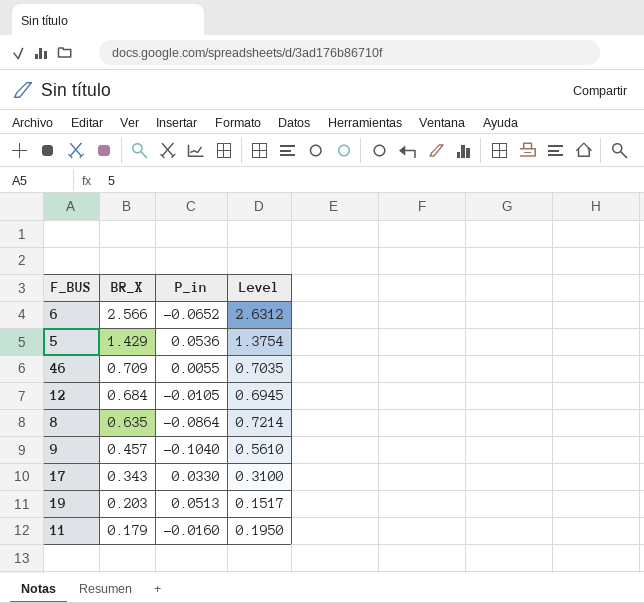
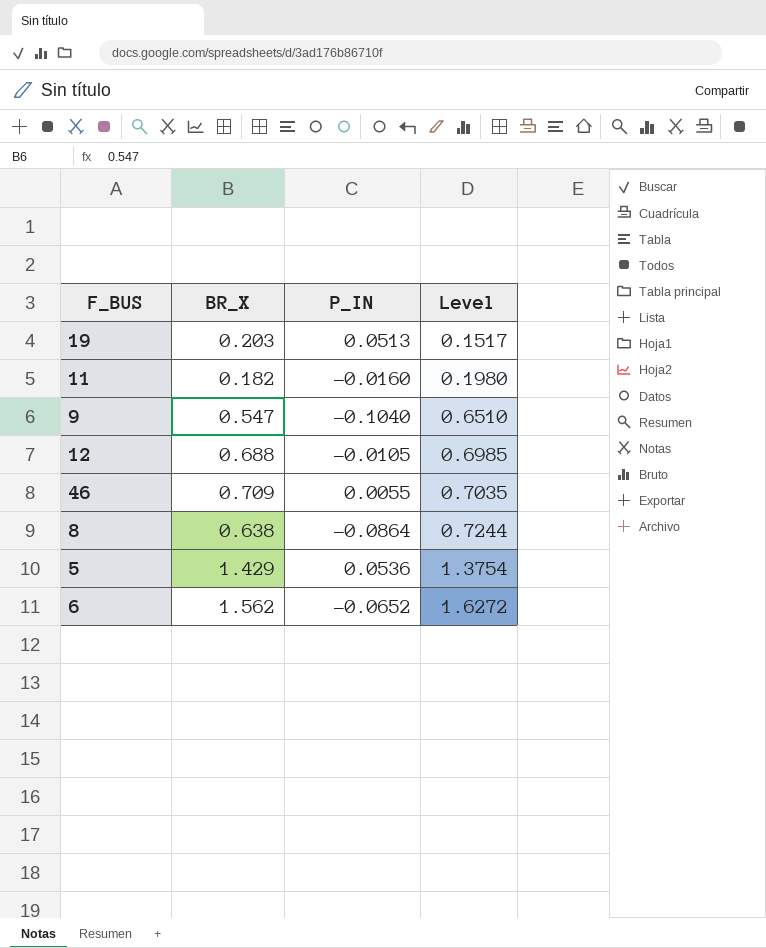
row order: BR_X descending -> Level ascending
column name: P_in -> P_IN
row 17: 0.343 | 0.0330 | 0.3100 -> none
11 | BR_X: 0.179 -> 0.182
11 | Level: 0.1950 -> 0.1980
9 | BR_X: 0.457 -> 0.547
9 | Level: 0.5610 -> 0.6510
12 | BR_X: 0.684 -> 0.688
12 | Level: 0.6945 -> 0.6985
8 | BR_X: 0.635 -> 0.638
8 | Level: 0.7214 -> 0.7244
6 | BR_X: 2.566 -> 1.562
6 | Level: 2.6312 -> 1.6272

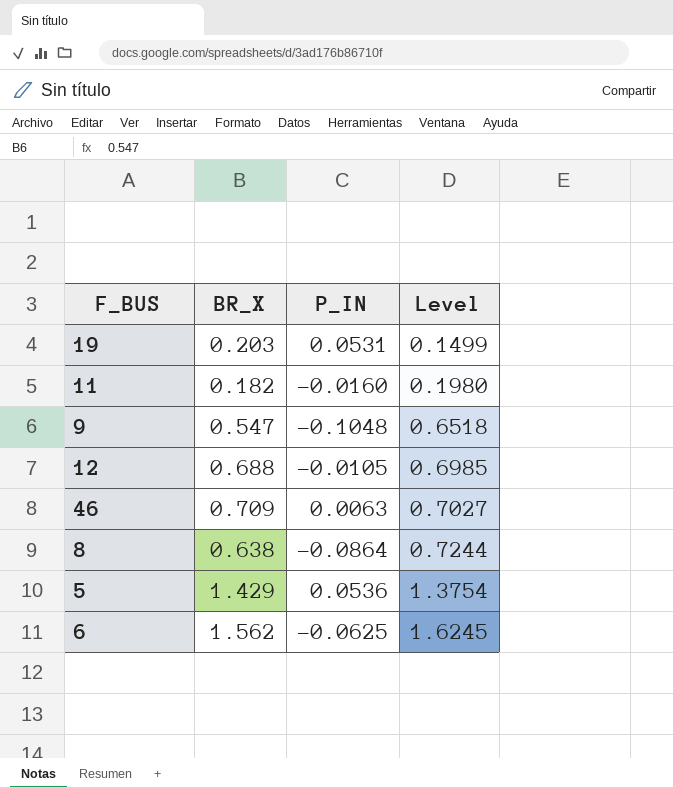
19 | P_IN: 0.0513 -> 0.0531
19 | Level: 0.1517 -> 0.1499
9 | P_IN: -0.1040 -> -0.1048
9 | Level: 0.6510 -> 0.6518
46 | P_IN: 0.0055 -> 0.0063
46 | Level: 0.7035 -> 0.7027
6 | P_IN: -0.0652 -> -0.0625
6 | Level: 1.6272 -> 1.6245

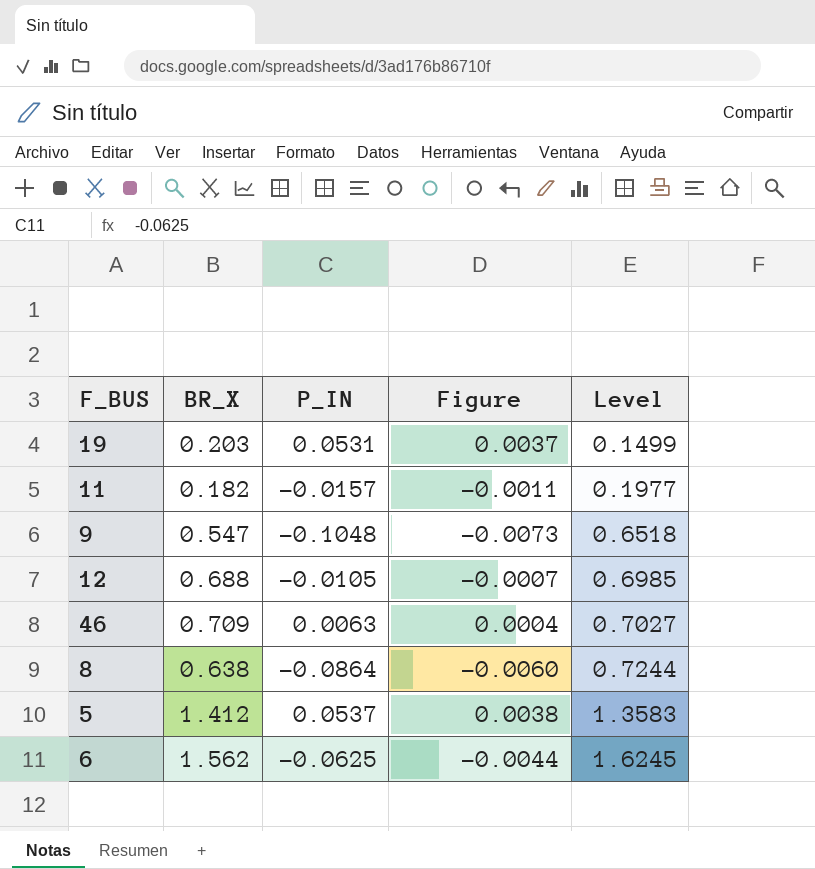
column Figure | formula: none -> [P_IN] * 0.07
11 | P_IN: -0.0160 -> -0.0157
11 | Level: 0.1980 -> 0.1977
5 | BR_X: 1.429 -> 1.412
5 | P_IN: 0.0536 -> 0.0537
5 | Level: 1.3754 -> 1.3583

